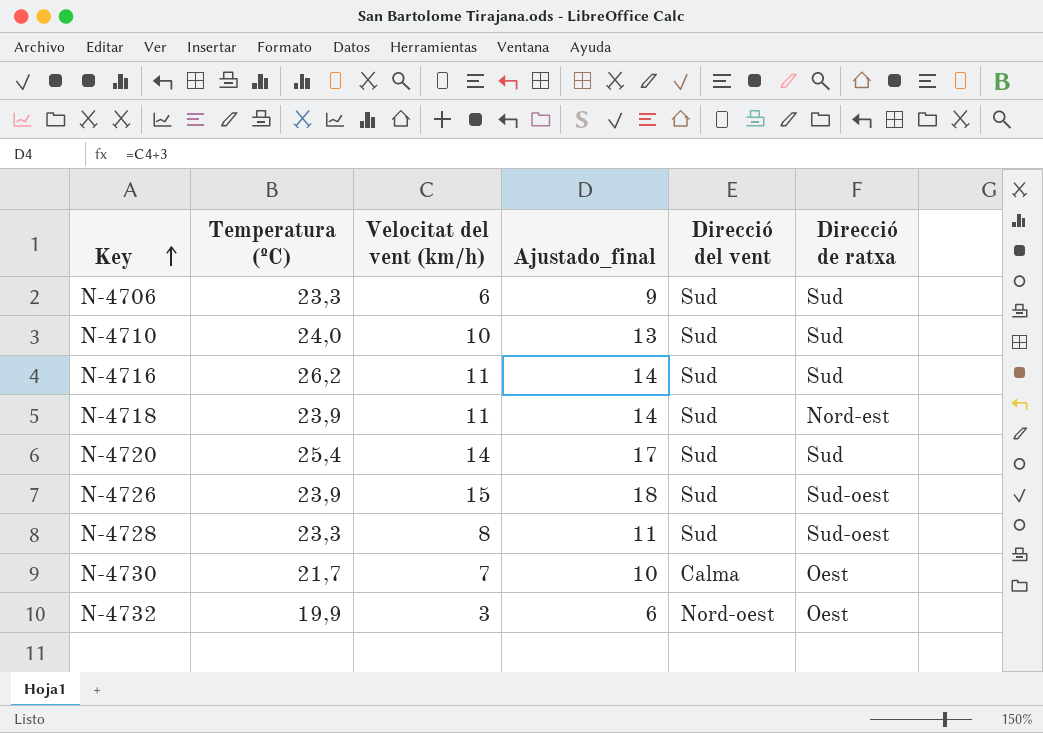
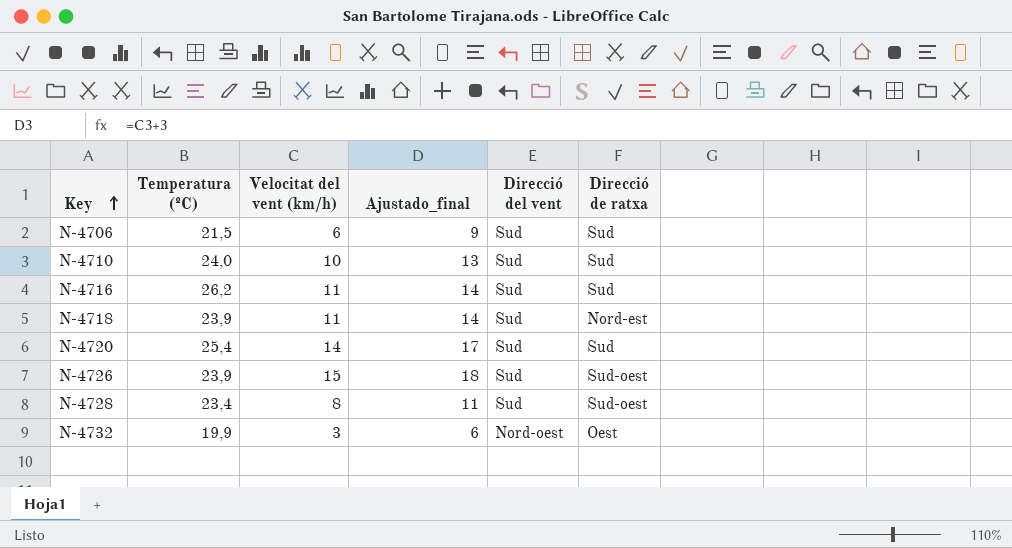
row N-4730: 21,7 | 7 | 10 | Calma | Oest -> none
N-4706 | Temperatura (ºC): 23,3 -> 21,5
N-4728 | Temperatura (ºC): 23,3 -> 23,4

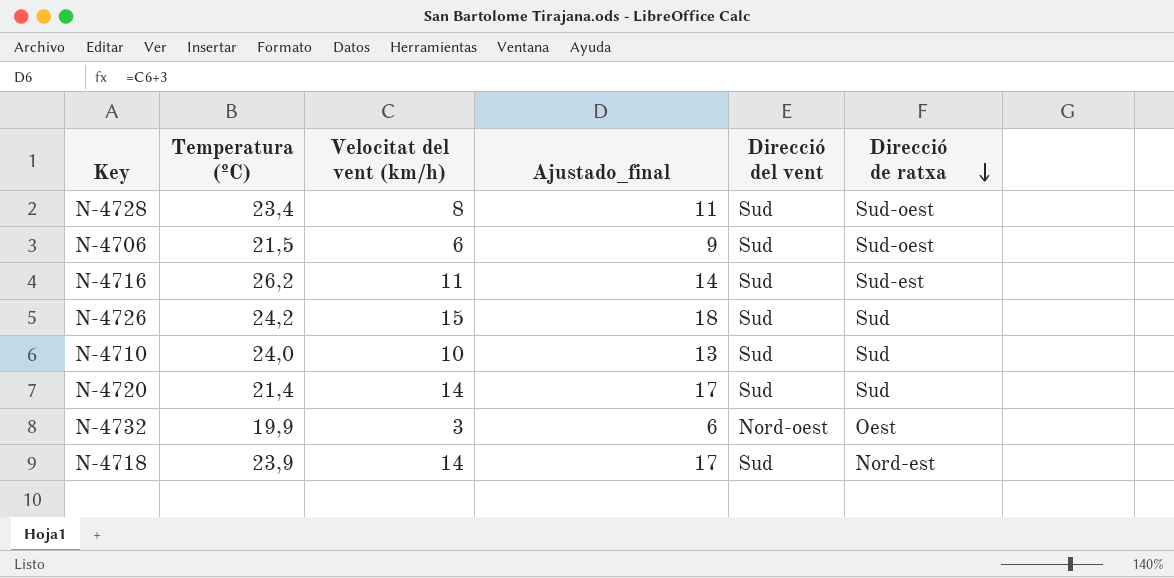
row order: Key ascending -> Direcció de ratxa descending
N-4706 | Direcció de ratxa: Sud -> Sud-oest
N-4716 | Direcció de ratxa: Sud -> Sud-est
N-4726 | Temperatura (ºC): 23,9 -> 24,2
N-4726 | Direcció de ratxa: Sud-oest -> Sud
N-4720 | Temperatura (ºC): 25,4 -> 21,4
N-4718 | Velocitat del vent (km/h): 11 -> 14
N-4718 | Ajustado_final: 14 -> 17

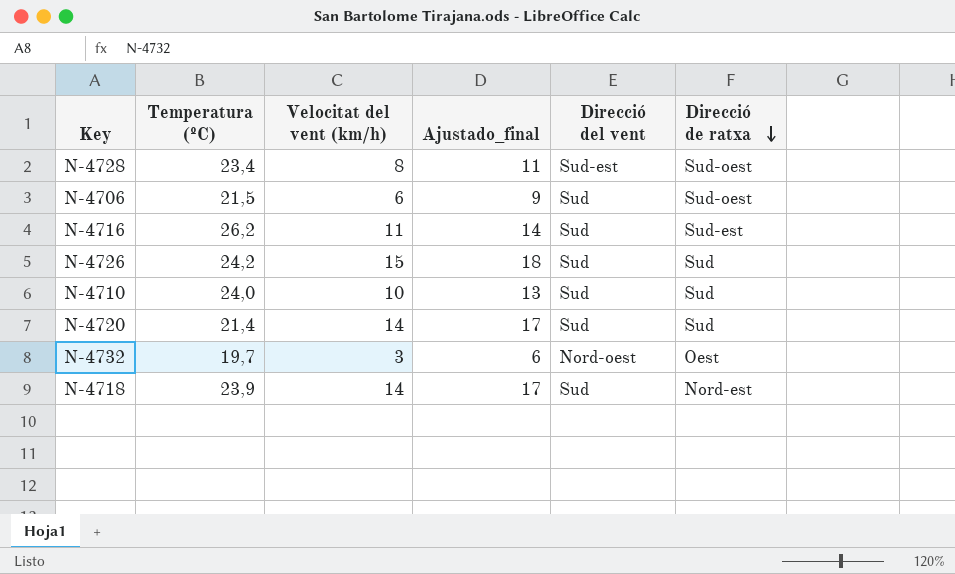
N-4728 | Direcció del vent: Sud -> Sud-est
N-4732 | Temperatura (ºC): 19,9 -> 19,7

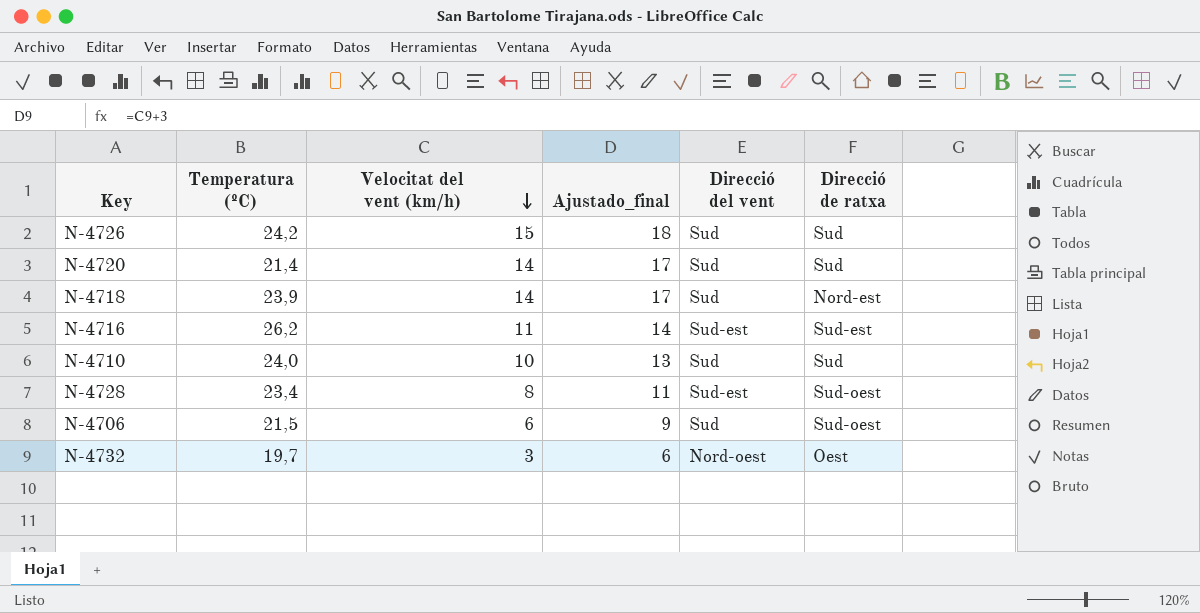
row order: Direcció de ratxa descending -> Velocitat del vent (km/h) descending
N-4716 | Direcció del vent: Sud -> Sud-est

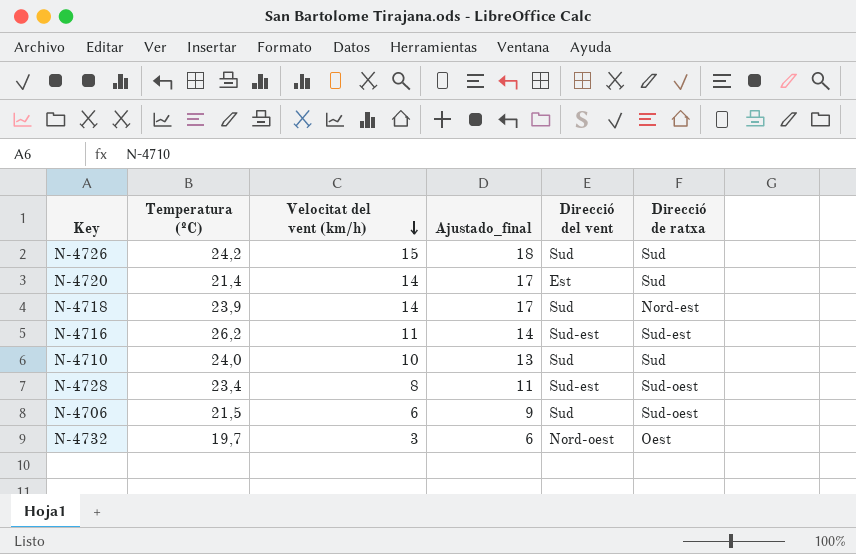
N-4720 | Direcció del vent: Sud -> Est

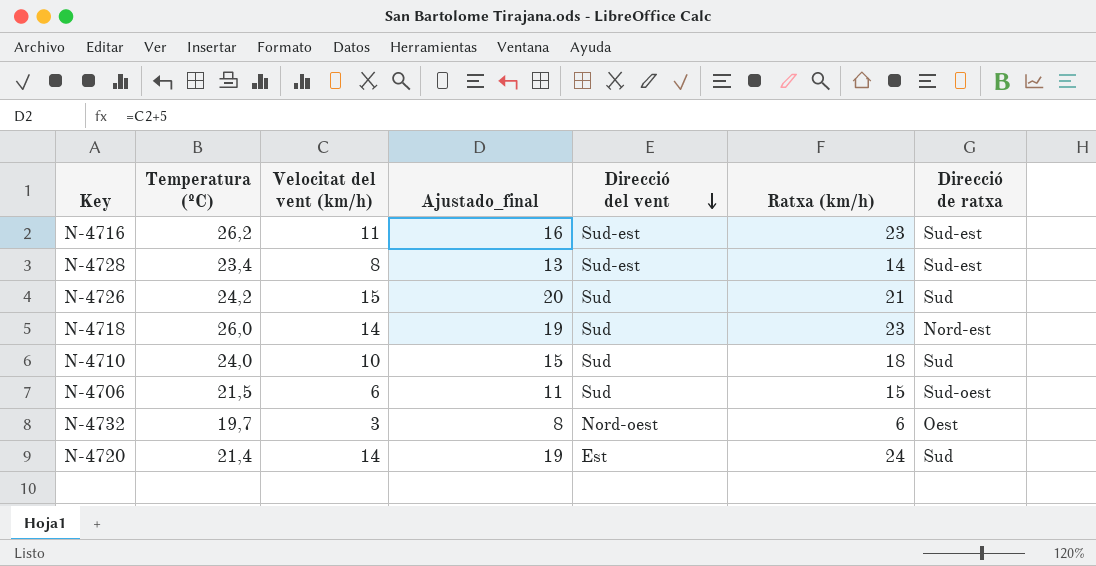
row order: Velocitat del vent (km/h) descending -> Direcció del vent descending
column Ajustado_final | formula: [Velocitat del vent (km/h)] + 3 -> [Velocitat del vent (km/h)] + 5
column Ratxa (km/h) | position: none -> 6
N-4728 | Direcció de ratxa: Sud-oest -> Sud-est
N-4718 | Temperatura (ºC): 23,9 -> 26,0

